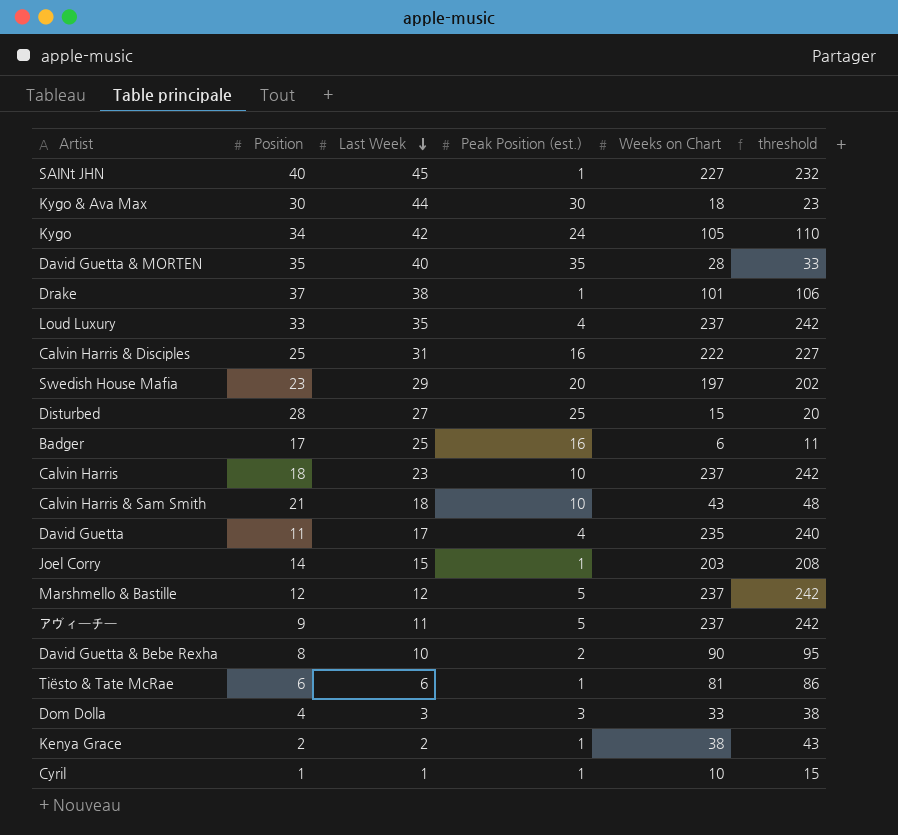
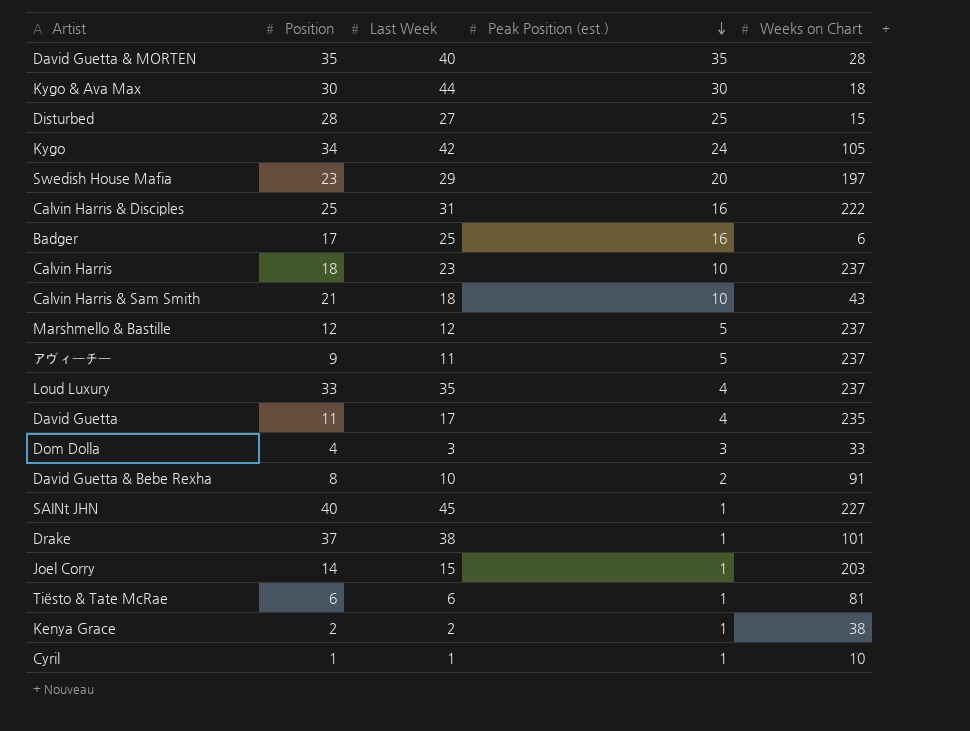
row order: Last Week descending -> Peak Position (est.) descending
column threshold | formula: [Weeks on Chart] + 5 -> none
David Guetta & Bebe Rexha | Weeks on Chart: 90 -> 91

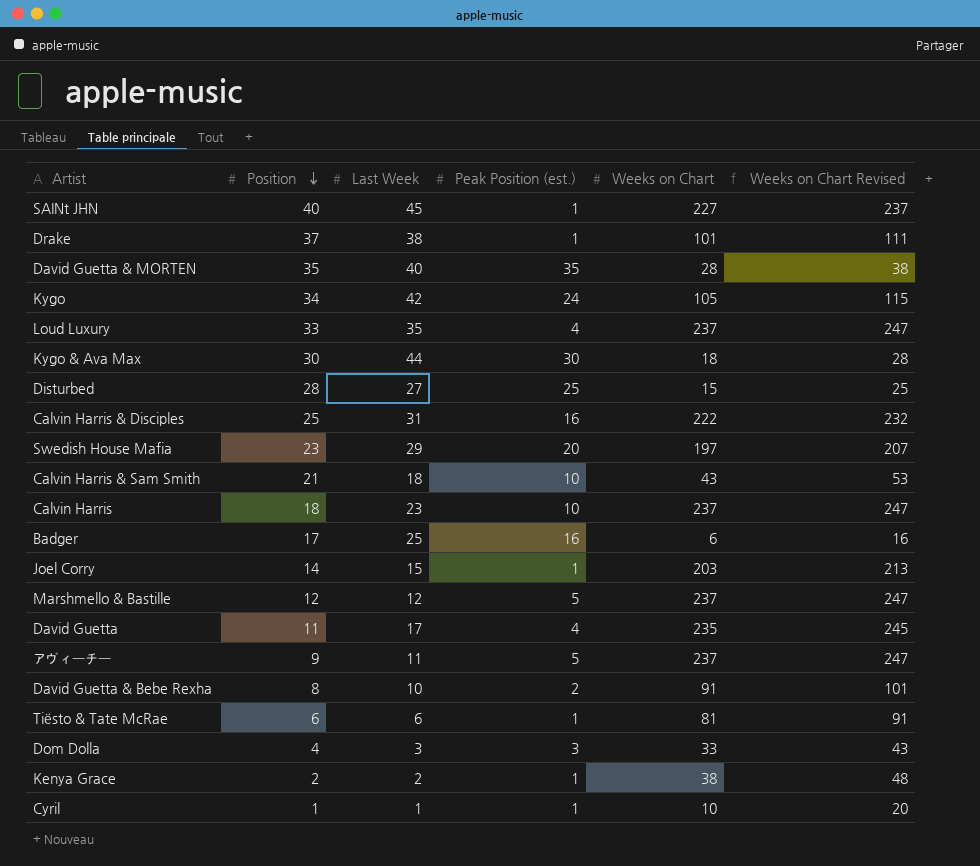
row order: Peak Position (est.) descending -> Position descending
column Weeks on Chart Revised | formula: none -> [Weeks on Chart] + 10

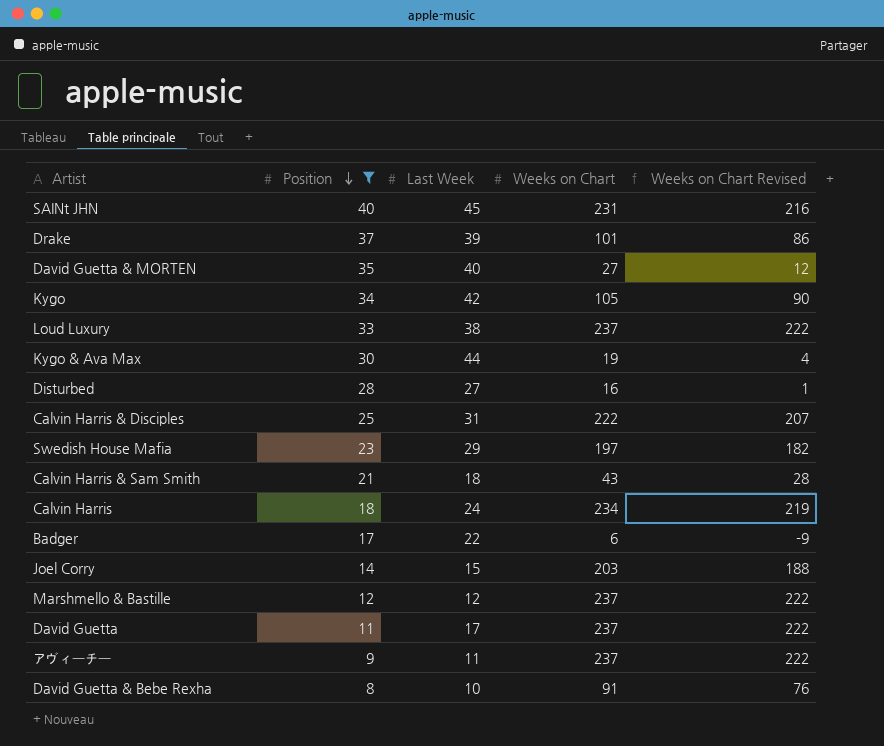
filter: none -> Position >= 8
column Peak Position (est.) | position: 4 -> none
column Weeks on Chart Revised | formula: [Weeks on Chart] + 10 -> [Weeks on Chart] - 15
SAINt JHN | Weeks on Chart: 227 -> 231
Drake | Last Week: 38 -> 39
David Guetta & MORTEN | Weeks on Chart: 28 -> 27
Loud Luxury | Last Week: 35 -> 38
Kygo & Ava Max | Weeks on Chart: 18 -> 19
Disturbed | Weeks on Chart: 15 -> 16
Calvin Harris | Last Week: 23 -> 24
Calvin Harris | Weeks on Chart: 237 -> 234
Badger | Last Week: 25 -> 22
David Guetta | Weeks on Chart: 235 -> 237

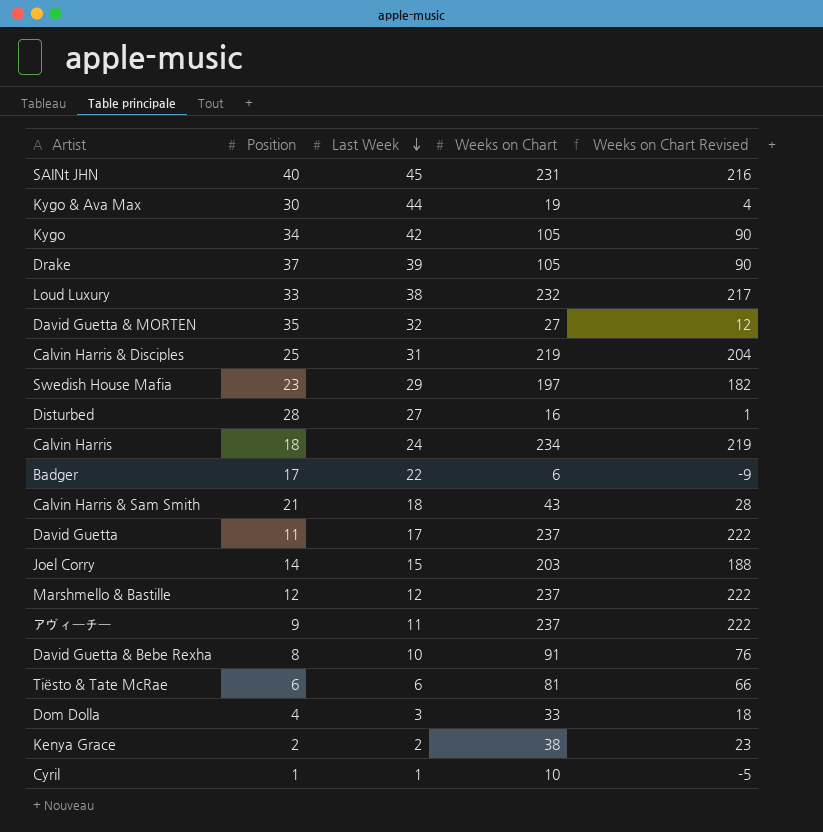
filter: Position >= 8 -> none
row order: Position descending -> Last Week descending
Drake | Weeks on Chart: 101 -> 105
Drake | Weeks on Chart Revised: 86 -> 90
Loud Luxury | Weeks on Chart: 237 -> 232
Loud Luxury | Weeks on Chart Revised: 222 -> 217
David Guetta & MORTEN | Last Week: 40 -> 32
Calvin Harris & Disciples | Weeks on Chart: 222 -> 219
Calvin Harris & Disciples | Weeks on Chart Revised: 207 -> 204

